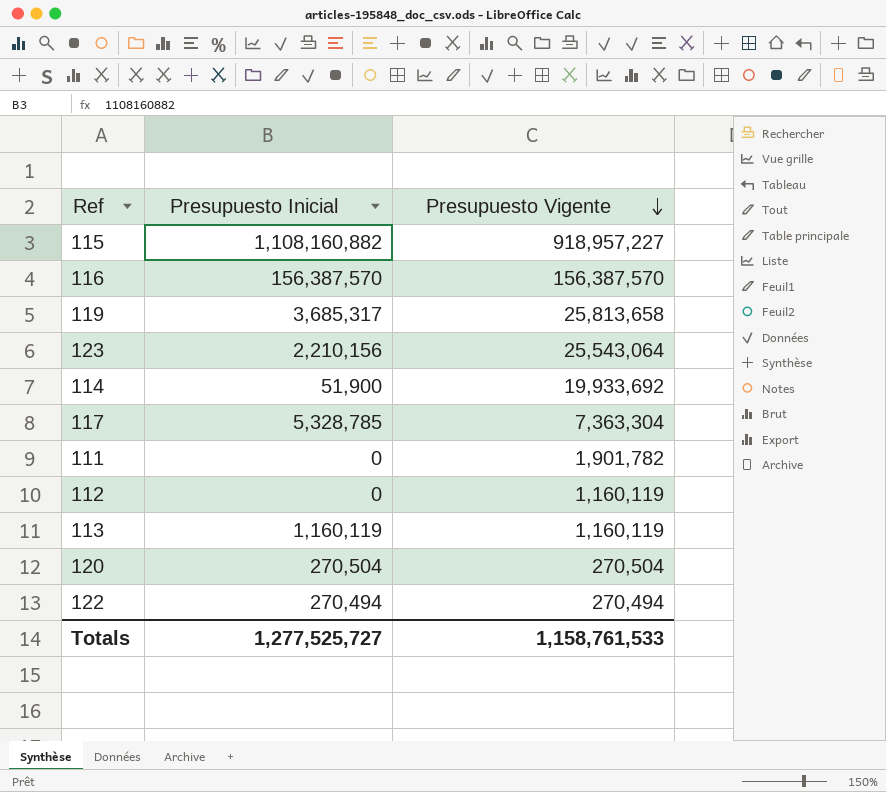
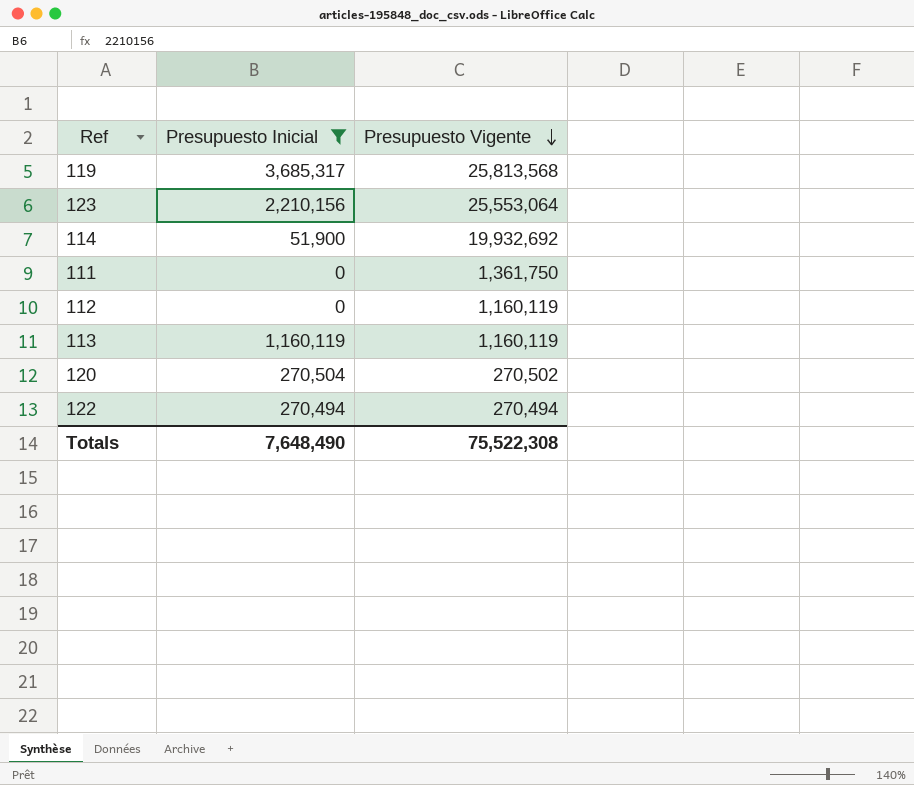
filter: none -> Presupuesto Inicial <= 3,685,317
119 | Presupuesto Vigente: 25,813,658 -> 25,813,568
123 | Presupuesto Vigente: 25,543,064 -> 25,553,064
114 | Presupuesto Vigente: 19,933,692 -> 19,932,692
111 | Presupuesto Vigente: 1,901,782 -> 1,361,750
120 | Presupuesto Vigente: 270,504 -> 270,502
Totals | Presupuesto Inicial: 1,277,525,727 -> 7,648,490
Totals | Presupuesto Vigente: 1,158,761,533 -> 75,522,308

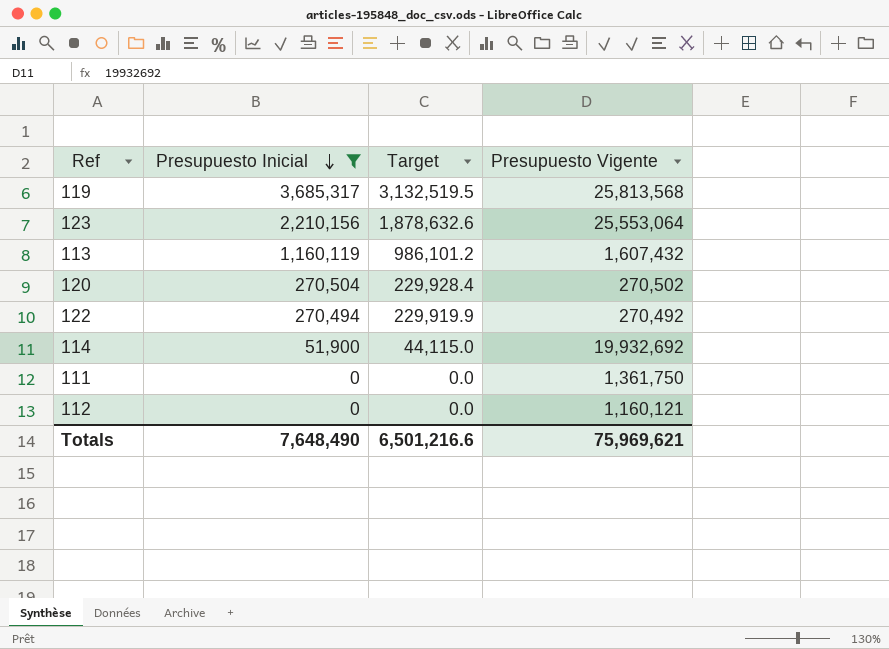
row order: Presupuesto Vigente descending -> Presupuesto Inicial descending
column Target | formula: none -> [Presupuesto Inicial] * 0.85
113 | Presupuesto Vigente: 1,160,119 -> 1,607,432
122 | Presupuesto Vigente: 270,494 -> 270,492
112 | Presupuesto Vigente: 1,160,119 -> 1,160,121
Totals | Presupuesto Vigente: 75,522,308 -> 75,969,621

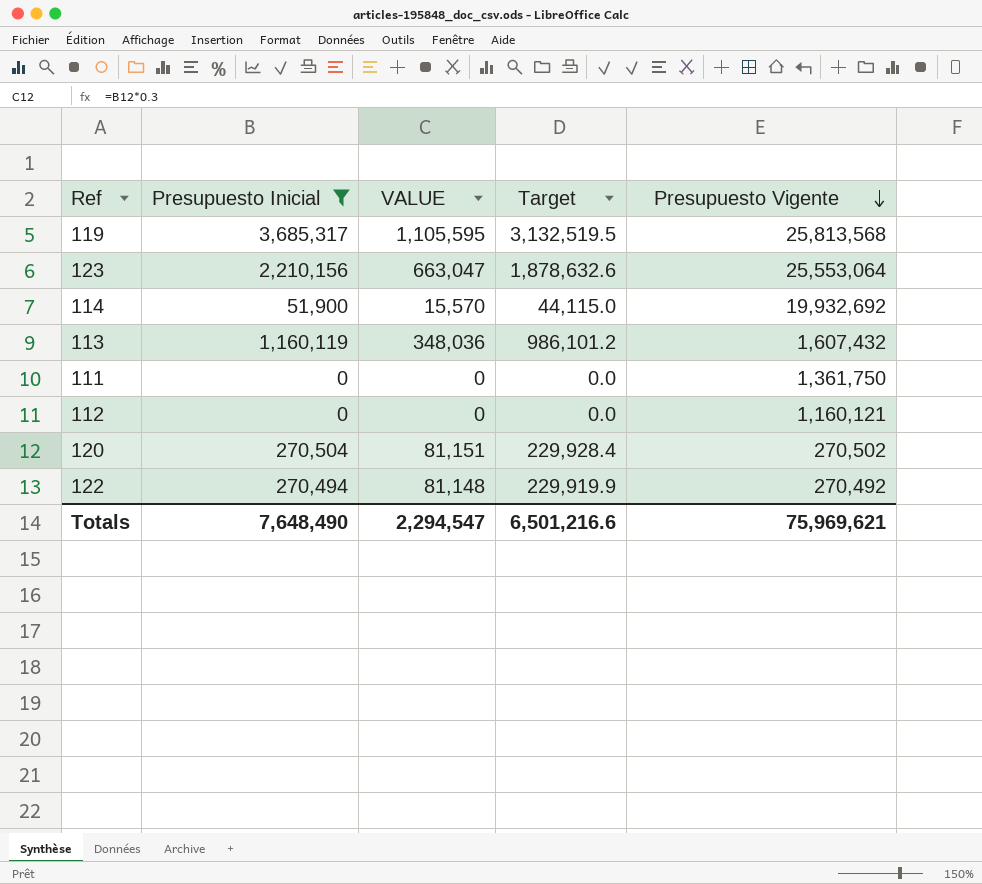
row order: Presupuesto Inicial descending -> Presupuesto Vigente descending
column VALUE | formula: none -> [Presupuesto Inicial] * 0.3

